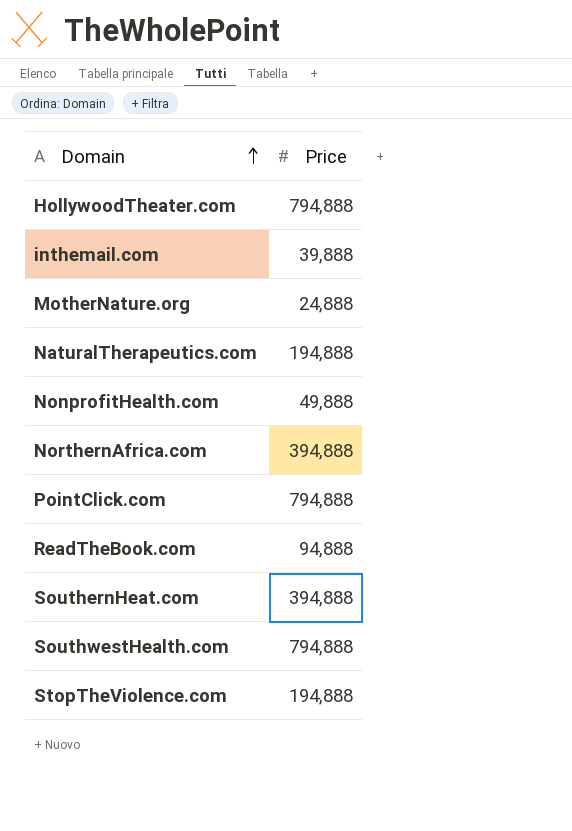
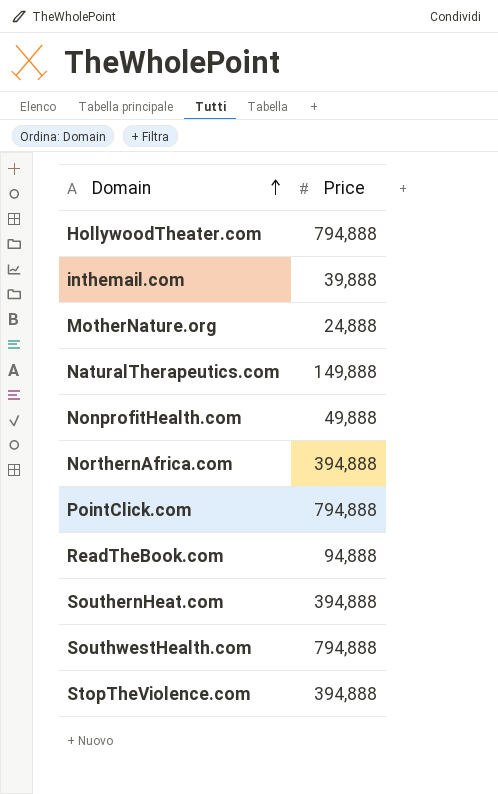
NaturalTherapeutics.com | Price: 194,888 -> 149,888
StopTheViolence.com | Price: 194,888 -> 394,888

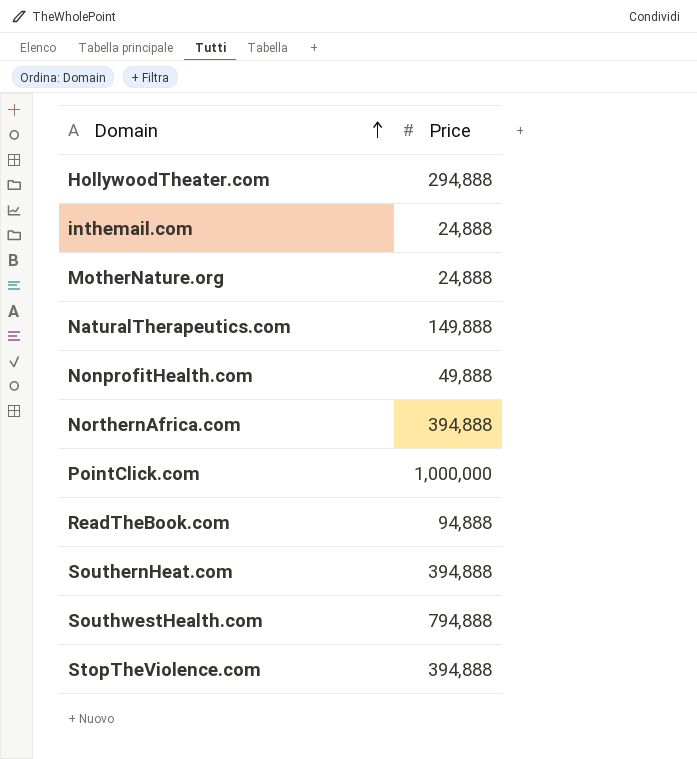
HollywoodTheater.com | Price: 794,888 -> 294,888
inthemail.com | Price: 39,888 -> 24,888
PointClick.com | Price: 794,888 -> 1,000,000

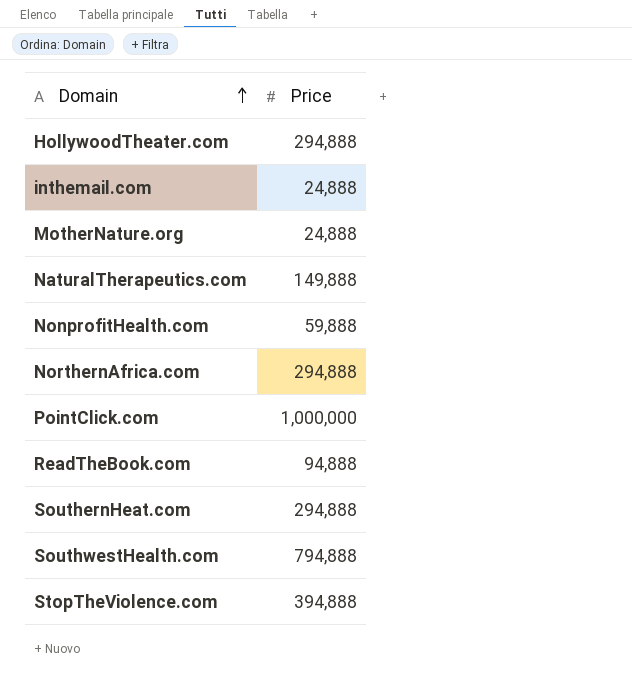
NonprofitHealth.com | Price: 49,888 -> 59,888
NorthernAfrica.com | Price: 394,888 -> 294,888
SouthernHeat.com | Price: 394,888 -> 294,888

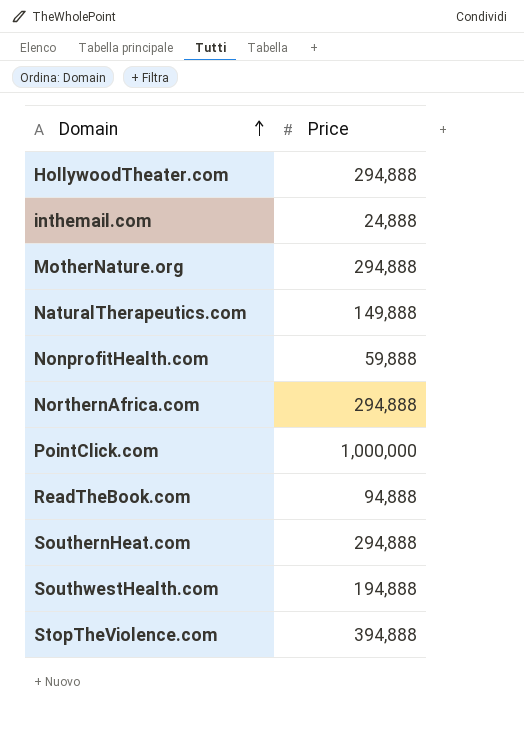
MotherNature.org | Price: 24,888 -> 294,888
SouthwestHealth.com | Price: 794,888 -> 194,888

